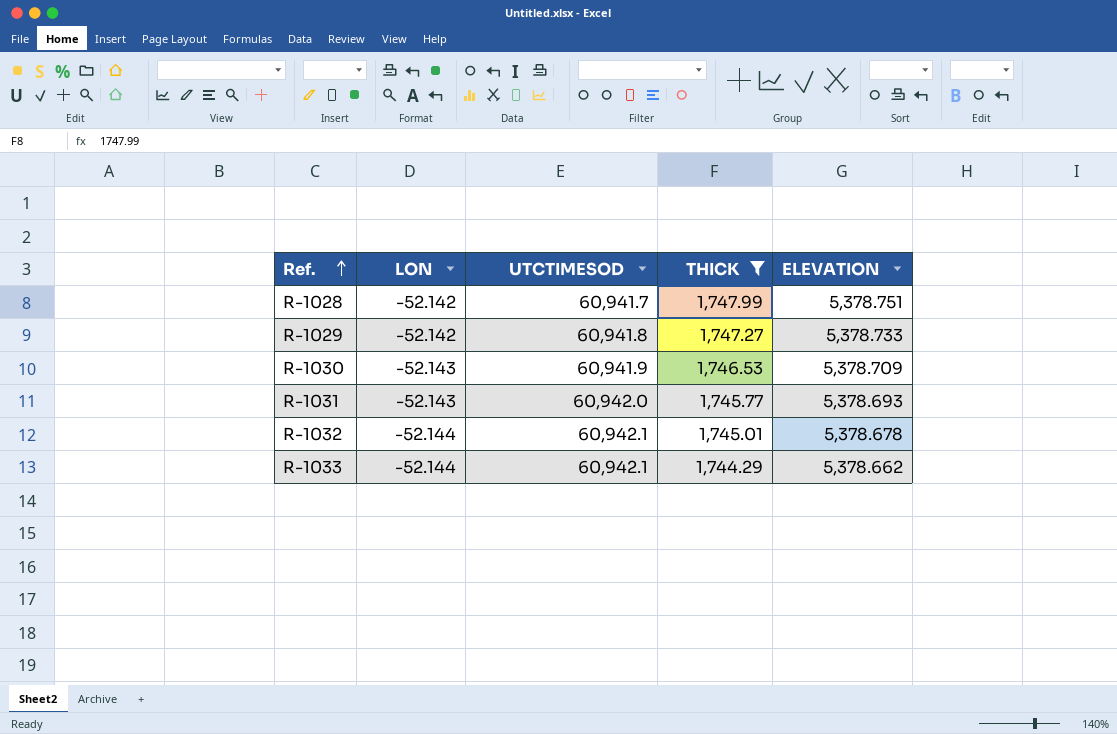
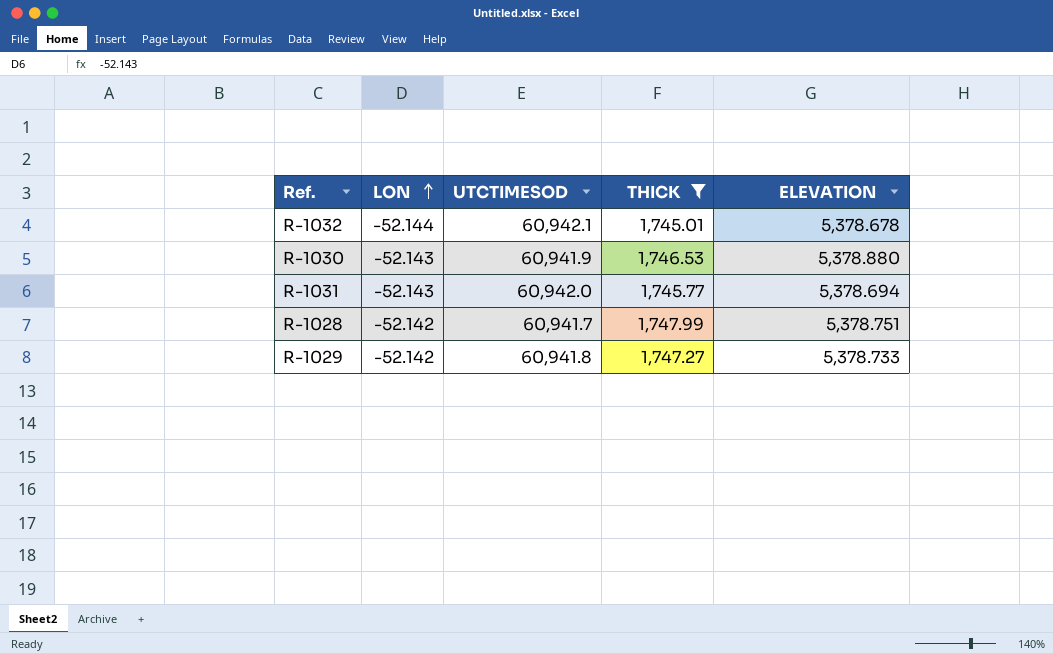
row order: Ref. ascending -> LON ascending
row R-1033: -52.144 | 60,942.1 | 1,744.29 | 5,378.662 -> none
R-1030 | ELEVATION: 5,378.709 -> 5,378.880
R-1031 | ELEVATION: 5,378.693 -> 5,378.694

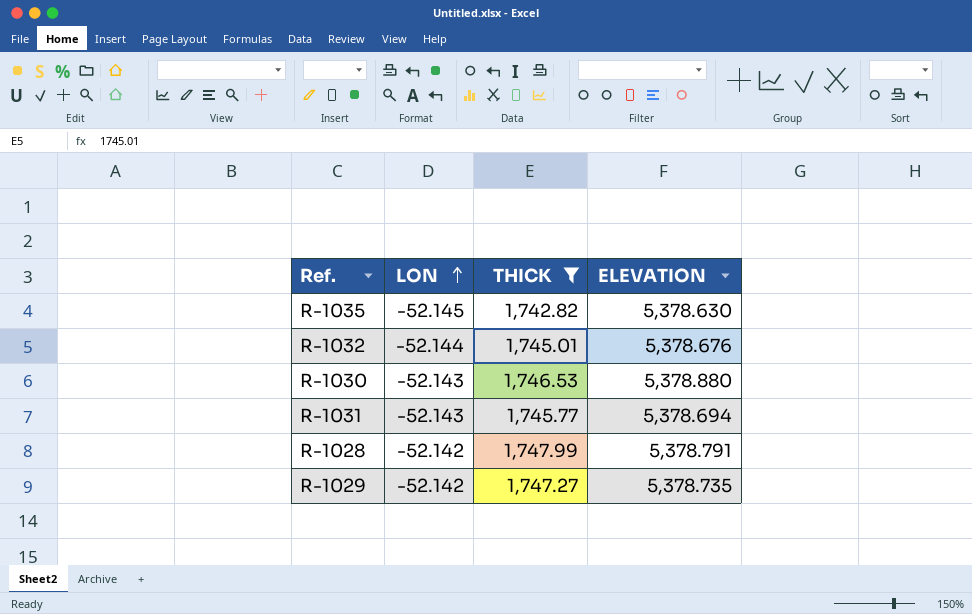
column UTCTIMESOD | position: 3 -> none
row R-1035: none -> -52.145 | 1,742.82 | 5,378.630
R-1032 | ELEVATION: 5,378.678 -> 5,378.676
R-1028 | ELEVATION: 5,378.751 -> 5,378.791
R-1029 | ELEVATION: 5,378.733 -> 5,378.735

